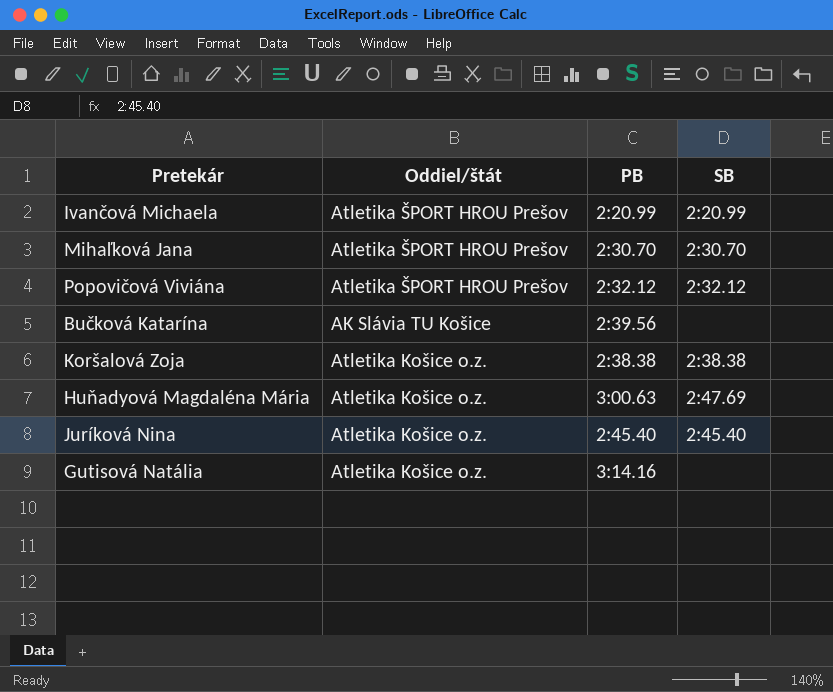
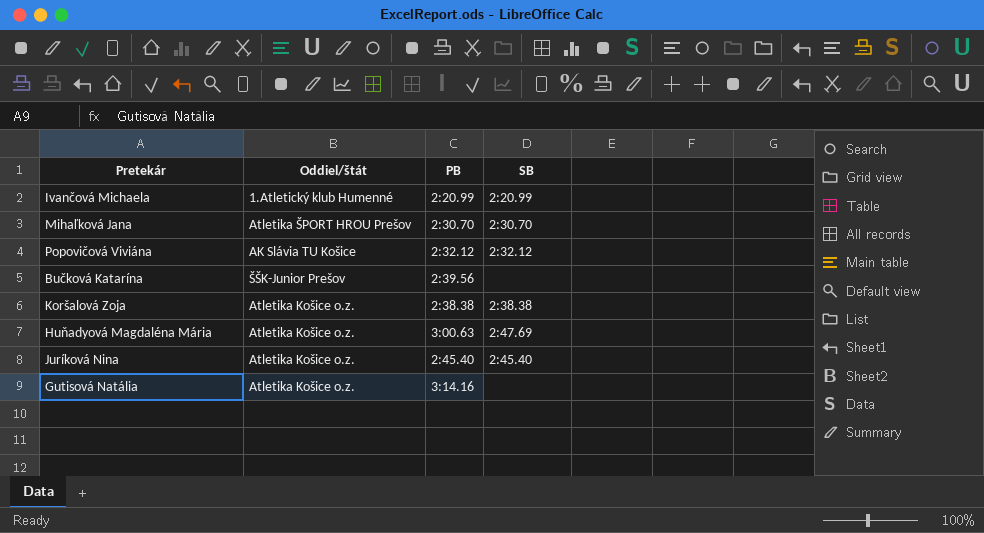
Ivančová Michaela | Oddiel/štát: Atletika ŠPORT HROU Prešov -> 1.Atletický klub Humenné
Popovičová Viviána | Oddiel/štát: Atletika ŠPORT HROU Prešov -> AK Slávia TU Košice
Bučková Katarína | Oddiel/štát: AK Slávia TU Košice -> ŠŠK-Junior Prešov

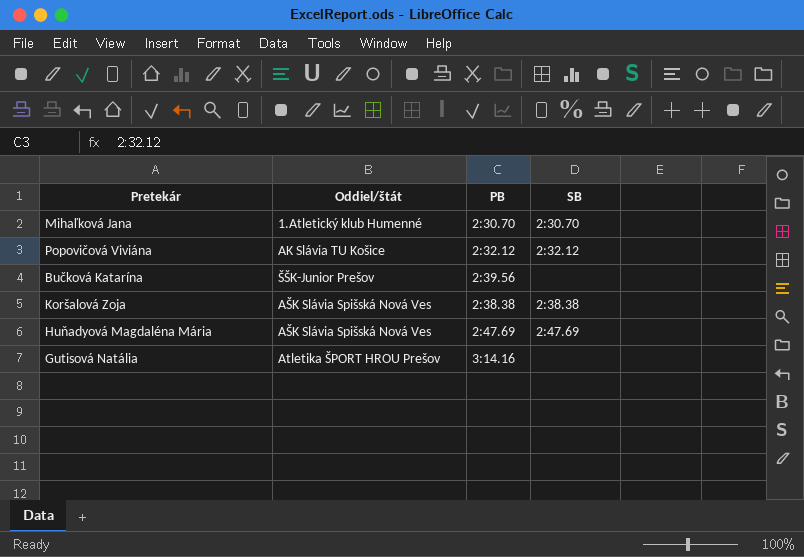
row Ivančová Michaela: 1.Atletický klub Humenné | 2:20.99 | 2:20.99 -> none
row Juríková Nina: Atletika Košice o.z. | 2:45.40 | 2:45.40 -> none
Mihaľková Jana | Oddiel/štát: Atletika ŠPORT HROU Prešov -> 1.Atletický klub Humenné
Koršalová Zoja | Oddiel/štát: Atletika Košice o.z. -> AŠK Slávia Spišská Nová Ves
Huňadyová Magdaléna Mária | Oddiel/štát: Atletika Košice o.z. -> AŠK Slávia Spišská Nová Ves
Huňadyová Magdaléna Mária | PB: 3:00.63 -> 2:47.69
Gutisová Natália | Oddiel/štát: Atletika Košice o.z. -> Atletika ŠPORT HROU Prešov

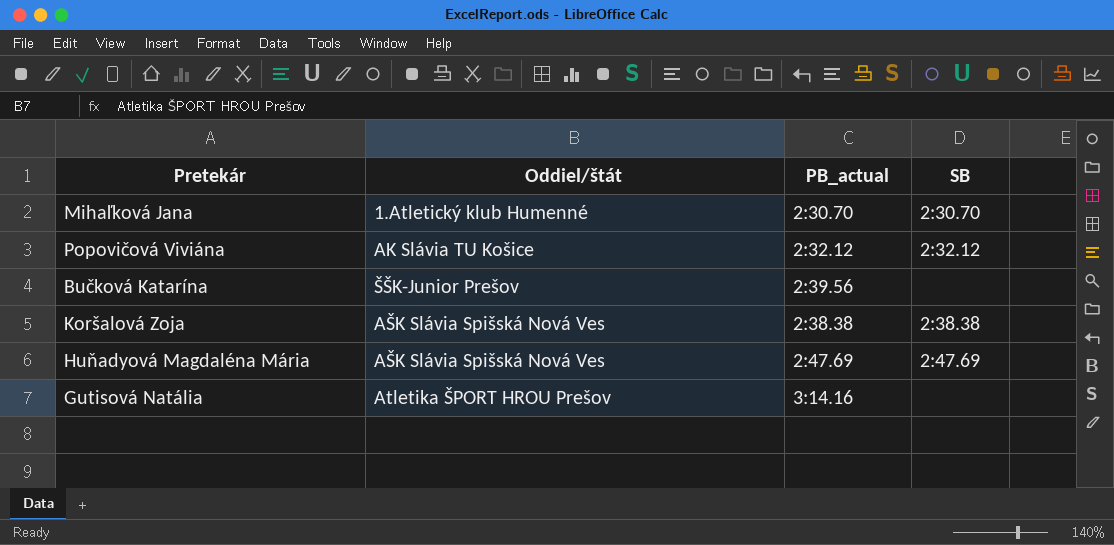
column name: PB -> PB_actual

